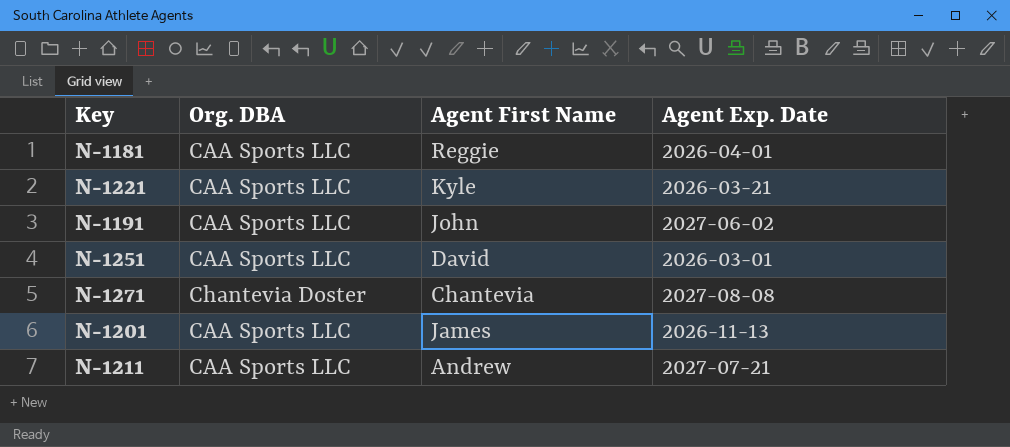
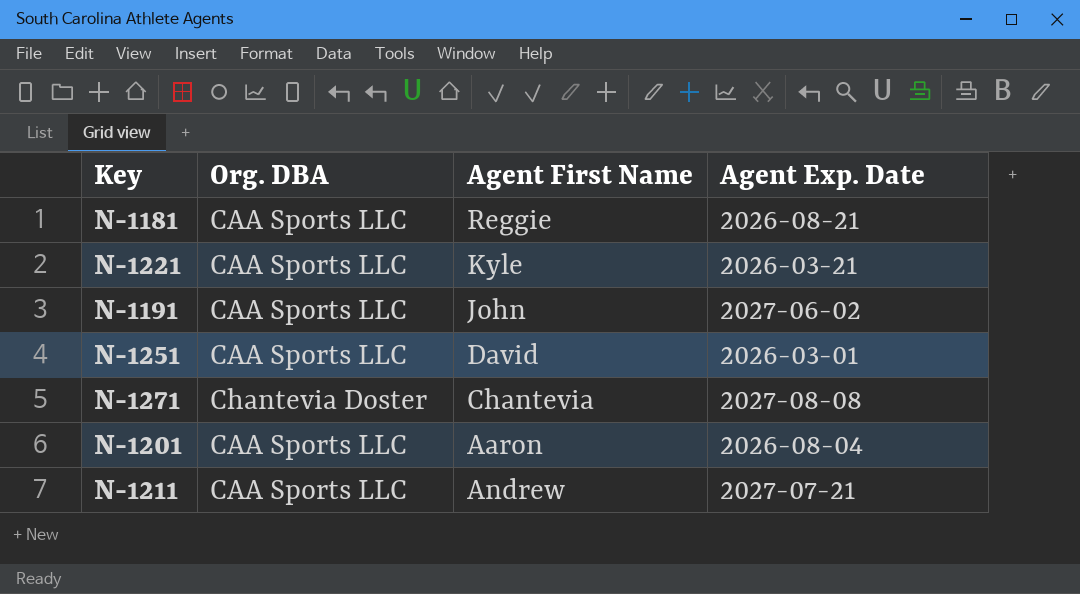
N-1181 | Agent Exp. Date: 2026-04-01 -> 2026-08-21
N-1201 | Agent First Name: James -> Aaron
N-1201 | Agent Exp. Date: 2026-11-13 -> 2026-08-04

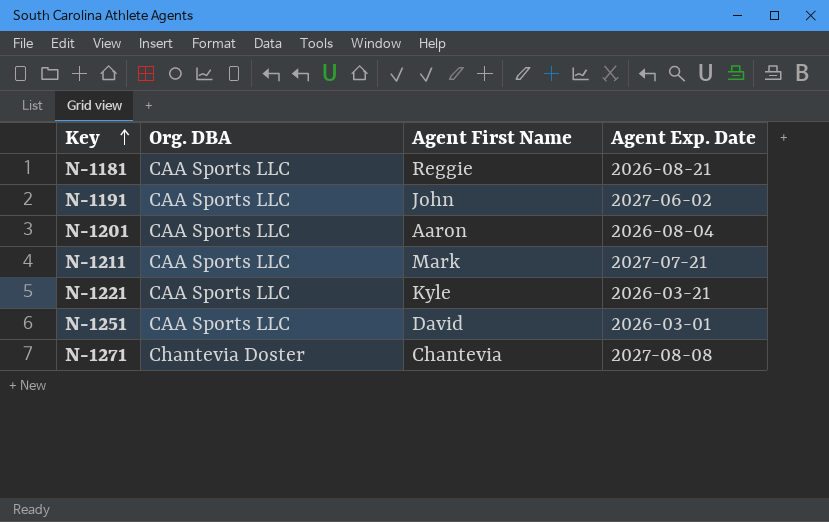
row order: none -> Key ascending
N-1211 | Agent First Name: Andrew -> Mark

